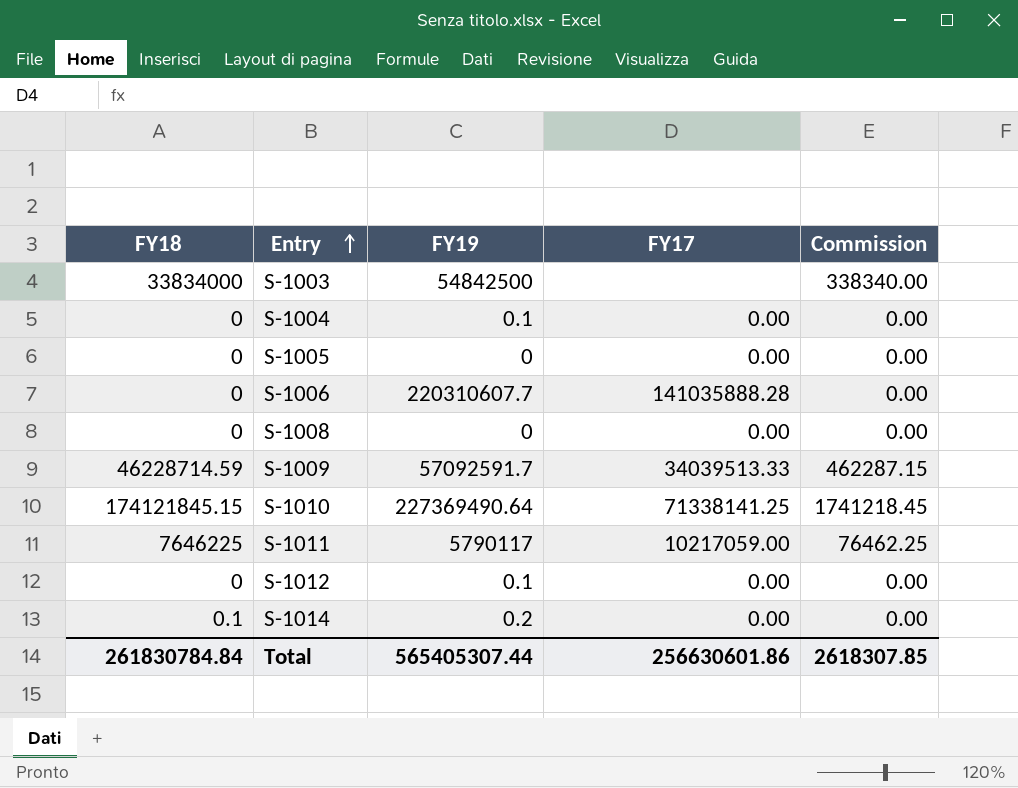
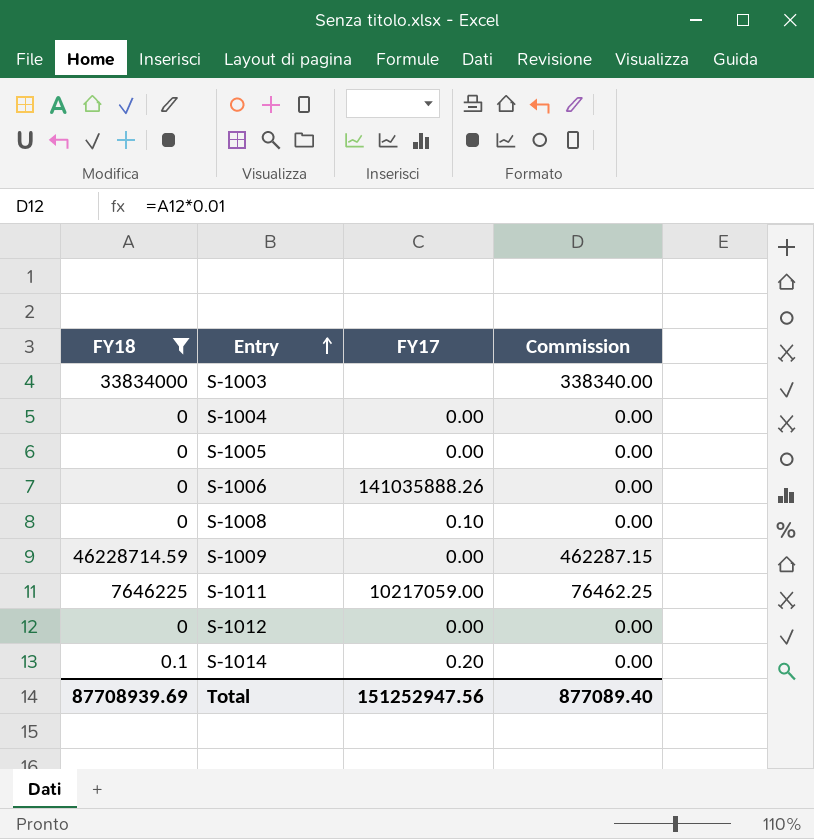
filter: none -> FY18 != 174121845.15
column FY19 | position: 3 -> none
S-1006 | FY17: 141035888.28 -> 141035888.26
S-1008 | FY17: 0.00 -> 0.10
S-1009 | FY17: 34039513.33 -> 0.00
S-1014 | FY17: 0.00 -> 0.20
Total | FY18: 261830784.84 -> 87708939.69
Total | FY17: 256630601.86 -> 151252947.56
Total | Commission: 2618307.85 -> 877089.40

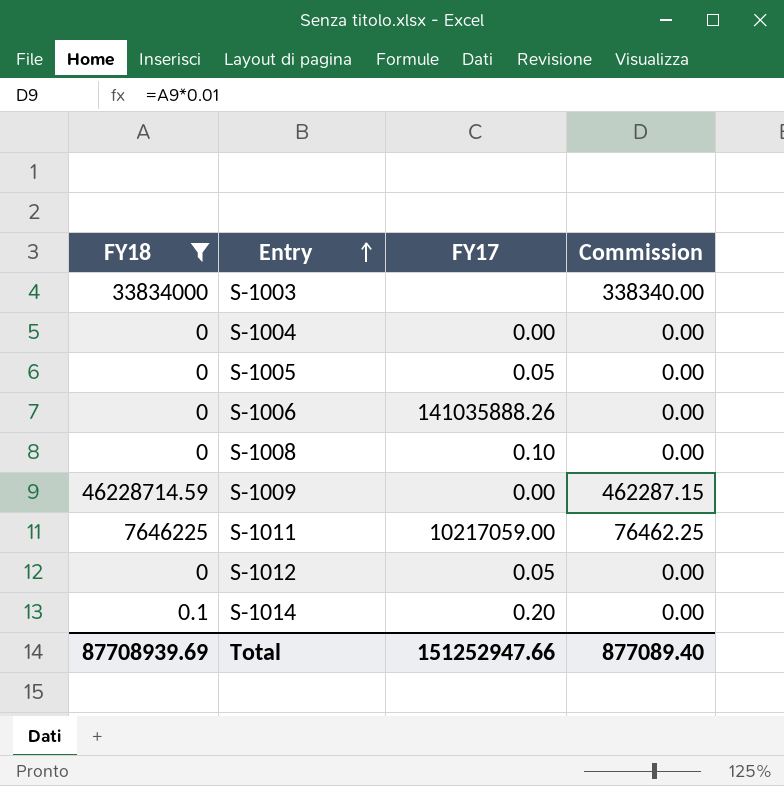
S-1005 | FY17: 0.00 -> 0.05
S-1012 | FY17: 0.00 -> 0.05
Total | FY17: 151252947.56 -> 151252947.66

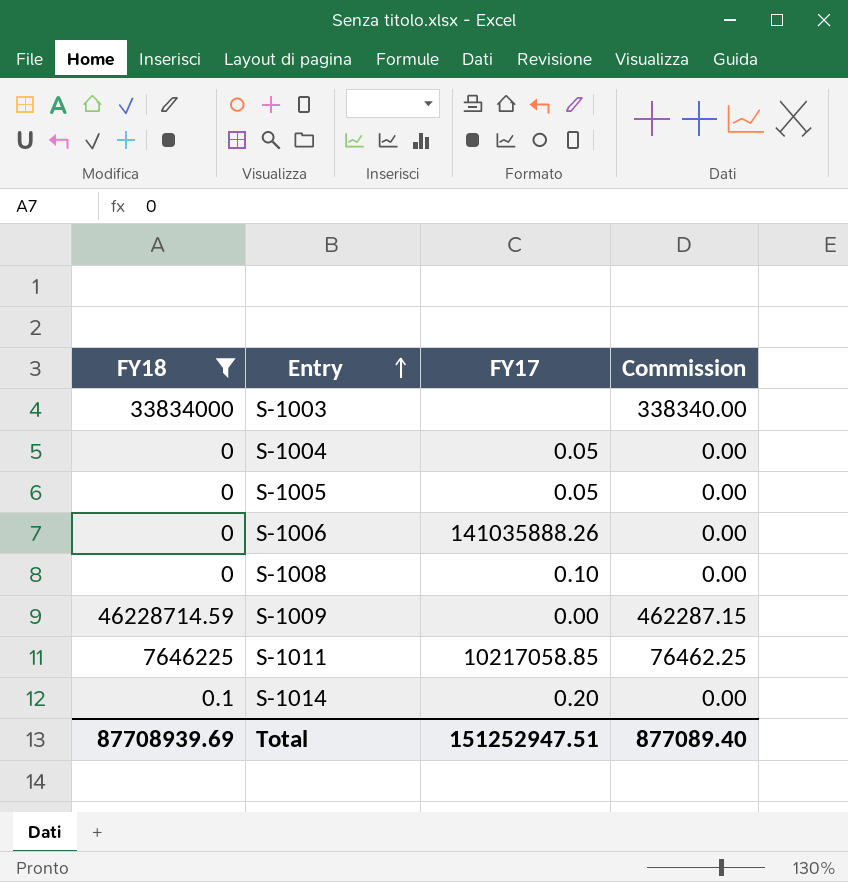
row S-1012: 0 | 0.05 | 0.00 -> none
S-1004 | FY17: 0.00 -> 0.05
S-1011 | FY17: 10217059.00 -> 10217058.85
Total | FY17: 151252947.66 -> 151252947.51

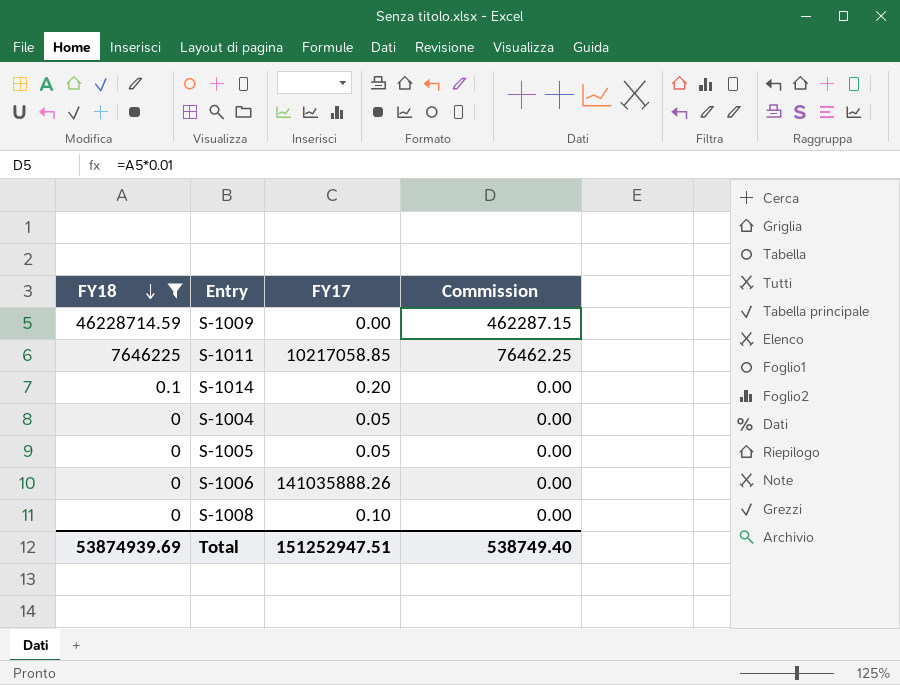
row order: Entry ascending -> FY18 descending
row S-1003: 33834000 | none | 338340.00 -> none
Total | FY18: 87708939.69 -> 53874939.69
Total | Commission: 877089.40 -> 538749.40

